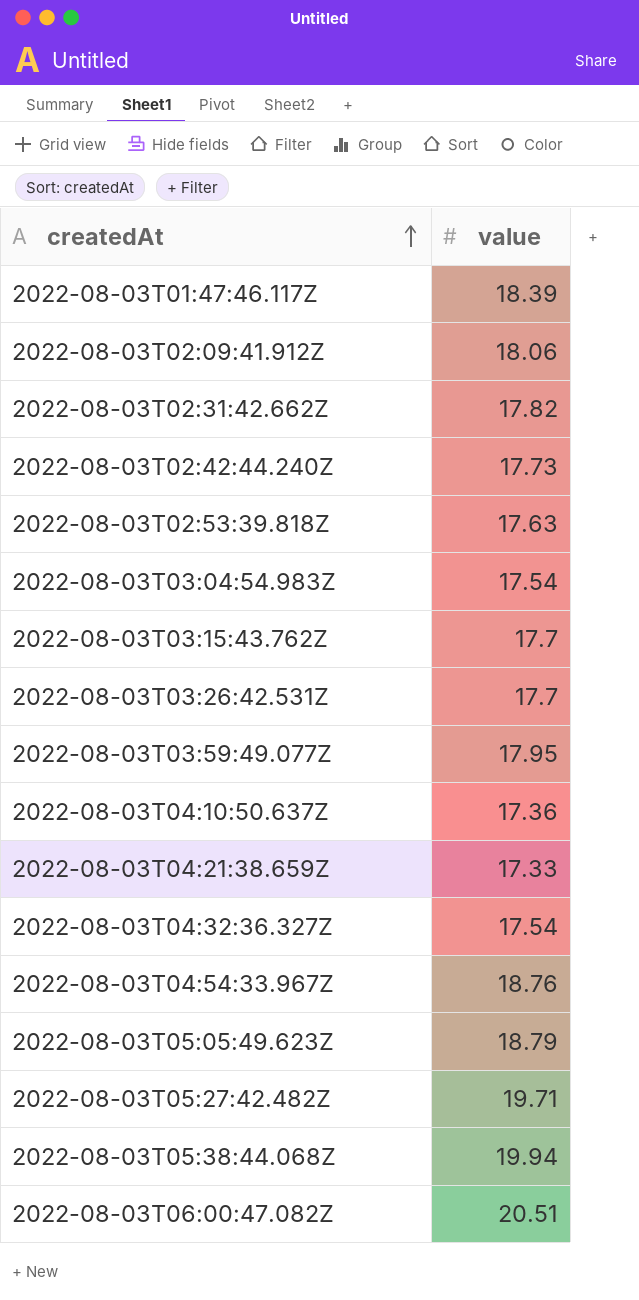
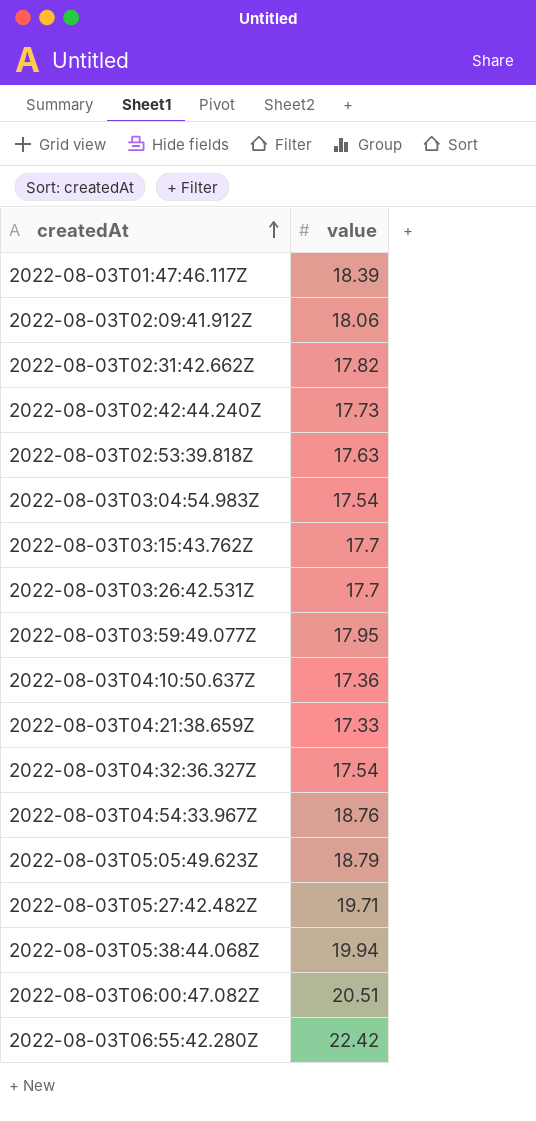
row 2022-08-03T06:55:42.280Z: none -> 22.42

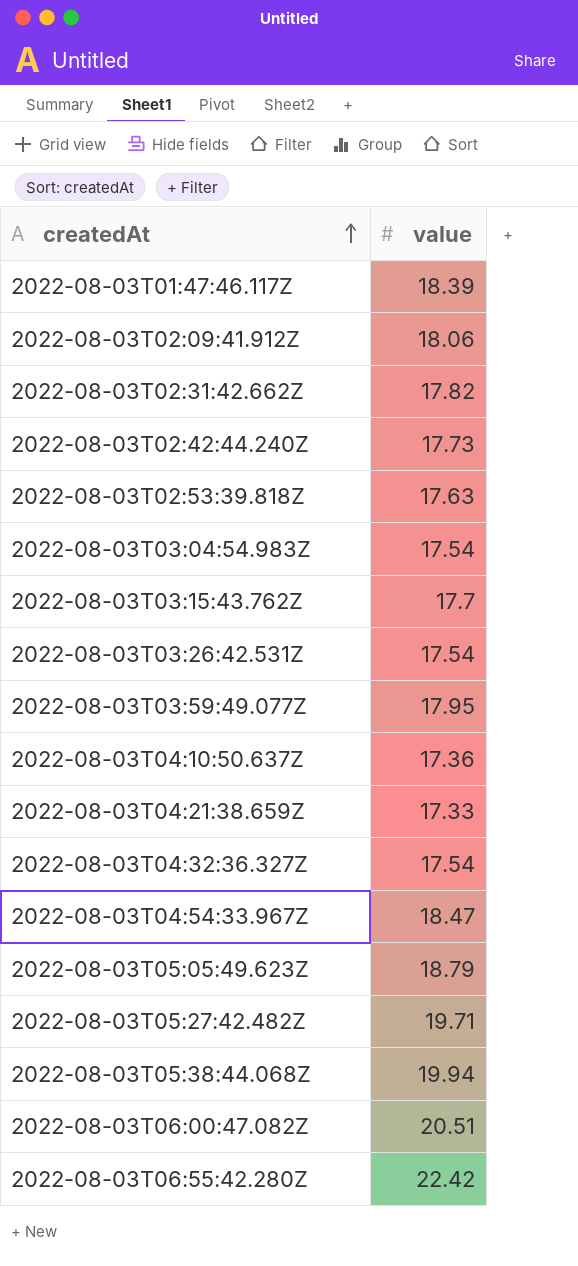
2022-08-03T03:26:42.531Z | value: 17.7 -> 17.54
2022-08-03T04:54:33.967Z | value: 18.76 -> 18.47

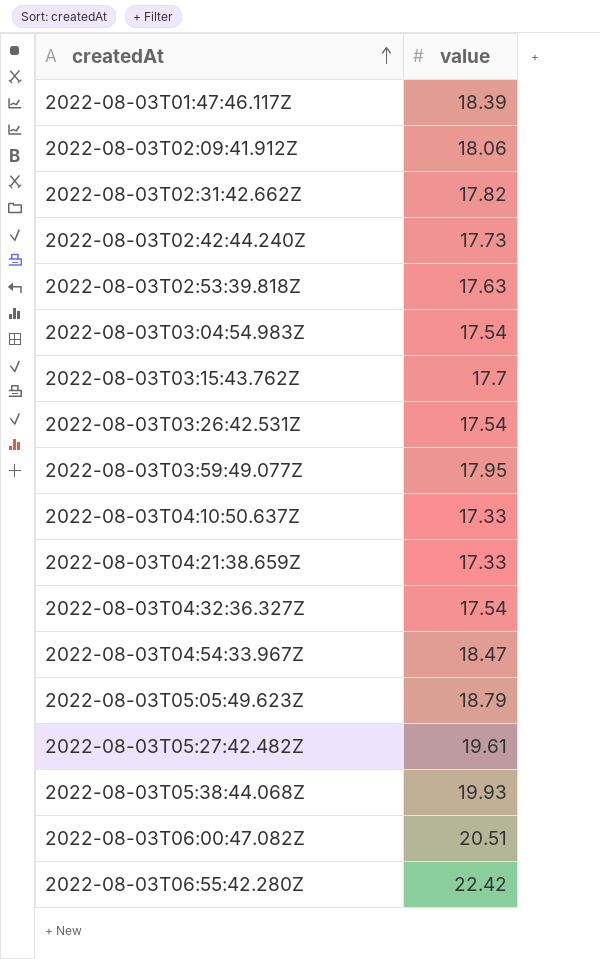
2022-08-03T04:10:50.637Z | value: 17.36 -> 17.33
2022-08-03T05:27:42.482Z | value: 19.71 -> 19.61
2022-08-03T05:38:44.068Z | value: 19.94 -> 19.93

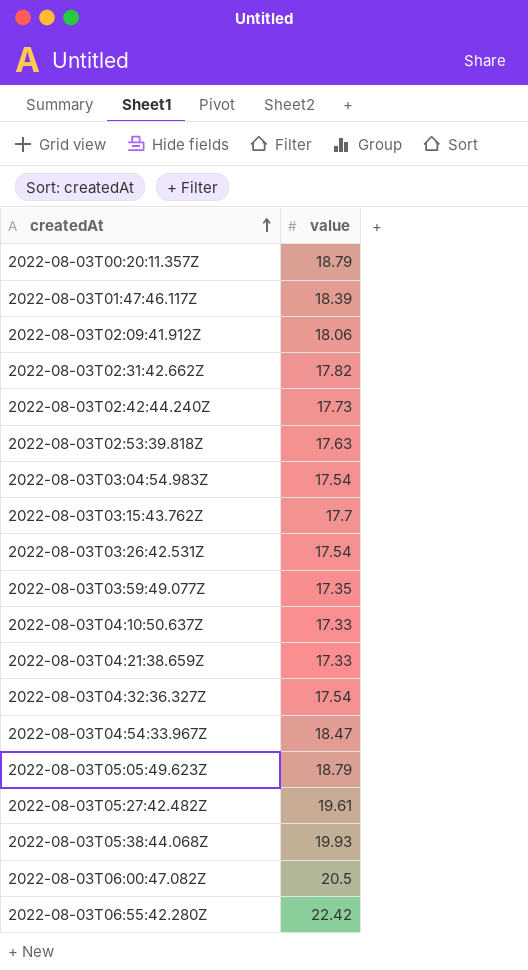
row 2022-08-03T00:20:11.357Z: none -> 18.79
2022-08-03T03:59:49.077Z | value: 17.95 -> 17.35
2022-08-03T06:00:47.082Z | value: 20.51 -> 20.5

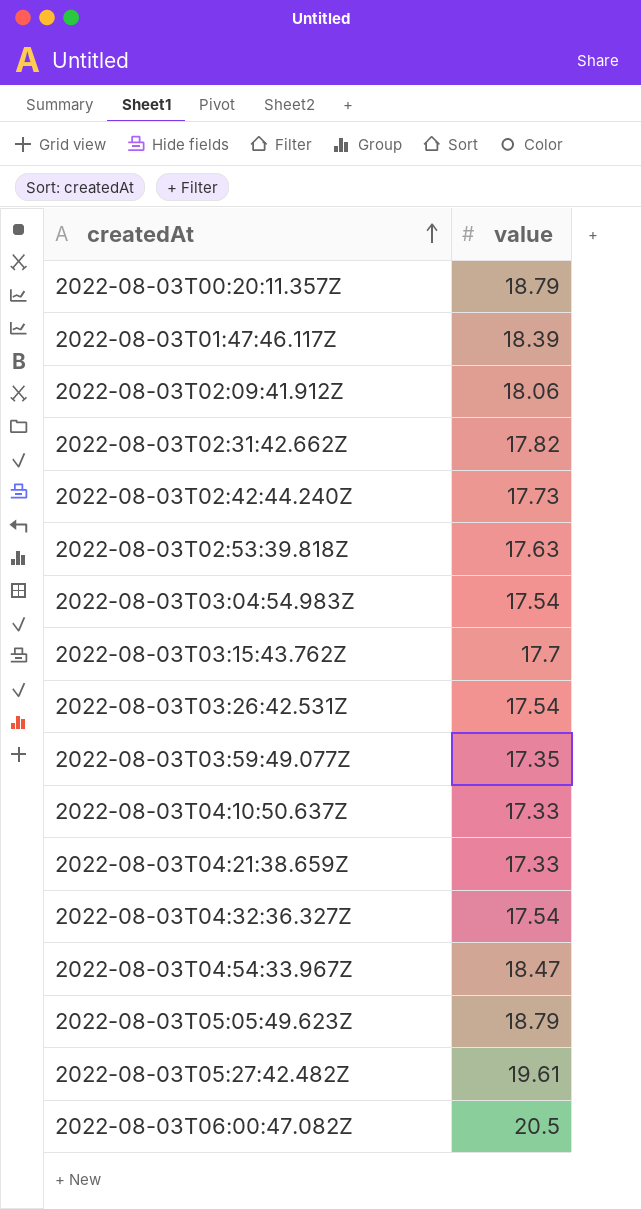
row 2022-08-03T05:38:44.068Z: 19.93 -> none
row 2022-08-03T06:55:42.280Z: 22.42 -> none

